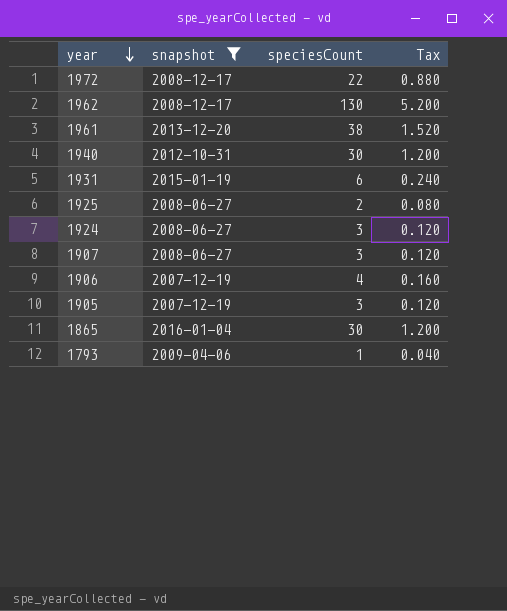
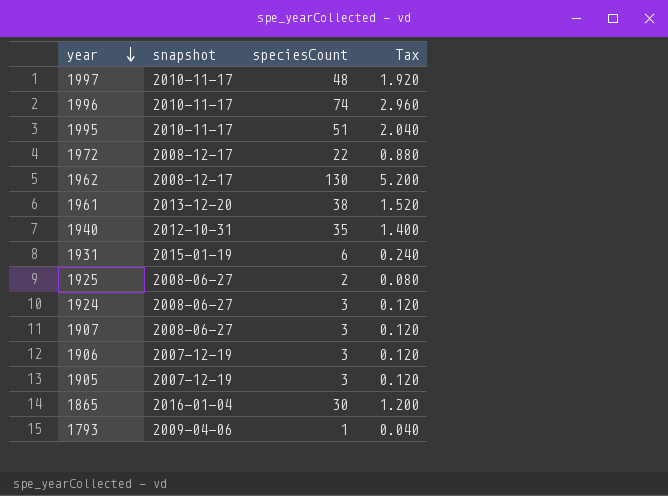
filter: snapshot != 2010-11-17 -> none
1940 | speciesCount: 30 -> 35
1940 | Tax: 1.200 -> 1.400
1906 | speciesCount: 4 -> 3
1906 | Tax: 0.160 -> 0.120

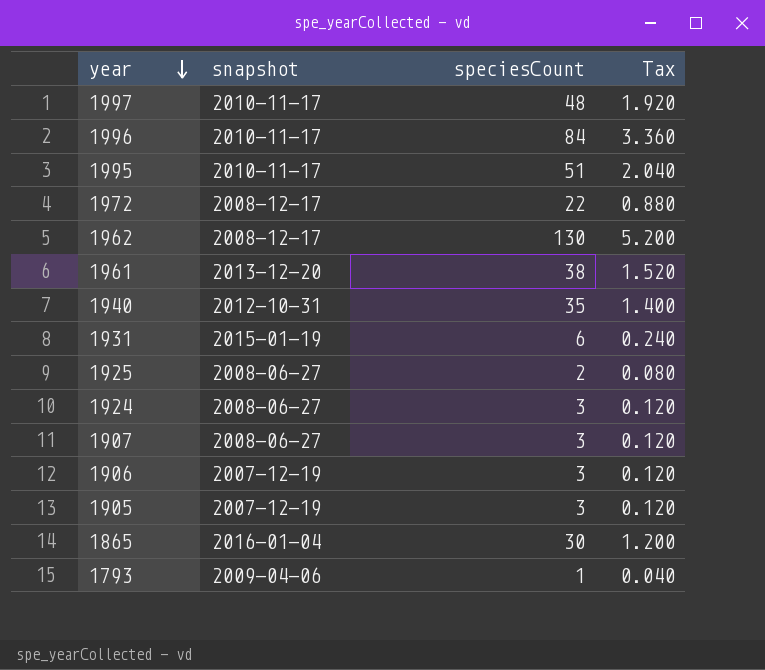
1996 | speciesCount: 74 -> 84
1996 | Tax: 2.960 -> 3.360

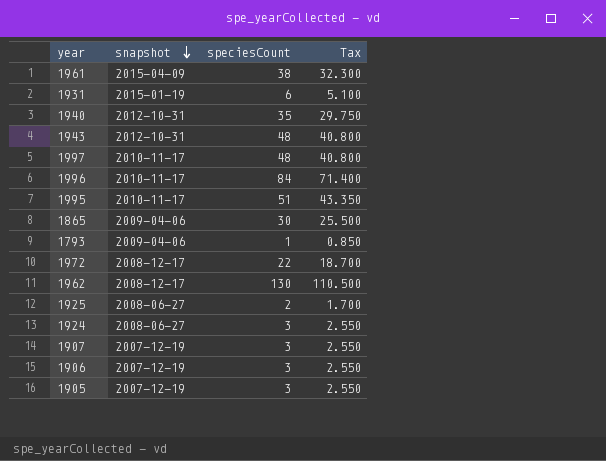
row order: year descending -> snapshot descending
column Tax | formula: [speciesCount] * 0.04 -> [speciesCount] * 0.85
1961 | snapshot: 2013-12-20 -> 2015-04-09
row 1943: none -> 2012-10-31 | 48 | 40.800
1865 | snapshot: 2016-01-04 -> 2009-04-06
1907 | snapshot: 2008-06-27 -> 2007-12-19

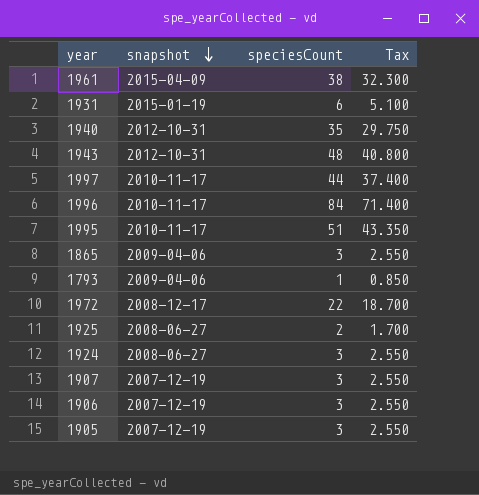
row 1962: 2008-12-17 | 130 | 110.500 -> none
1997 | speciesCount: 48 -> 44
1997 | Tax: 40.800 -> 37.400
1865 | speciesCount: 30 -> 3
1865 | Tax: 25.500 -> 2.550

